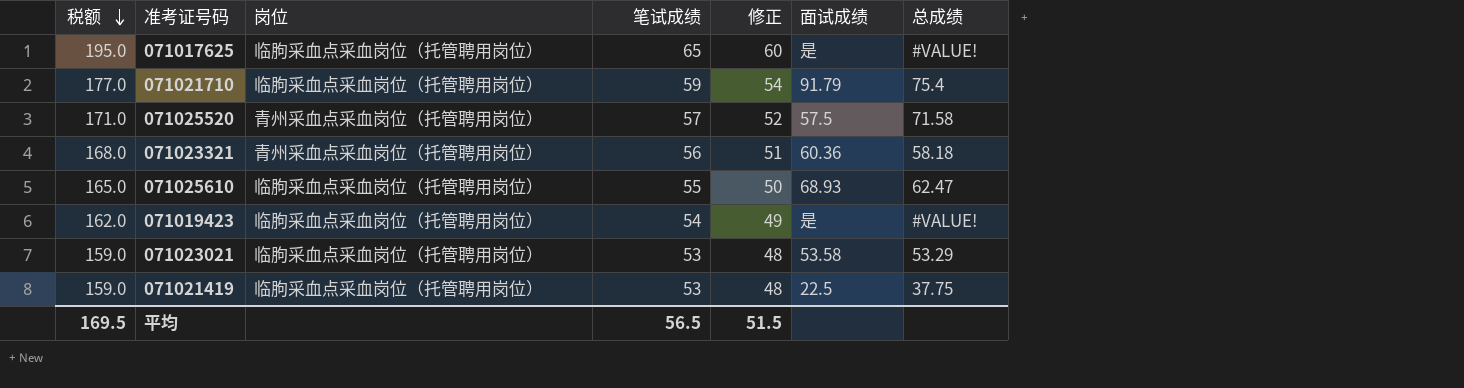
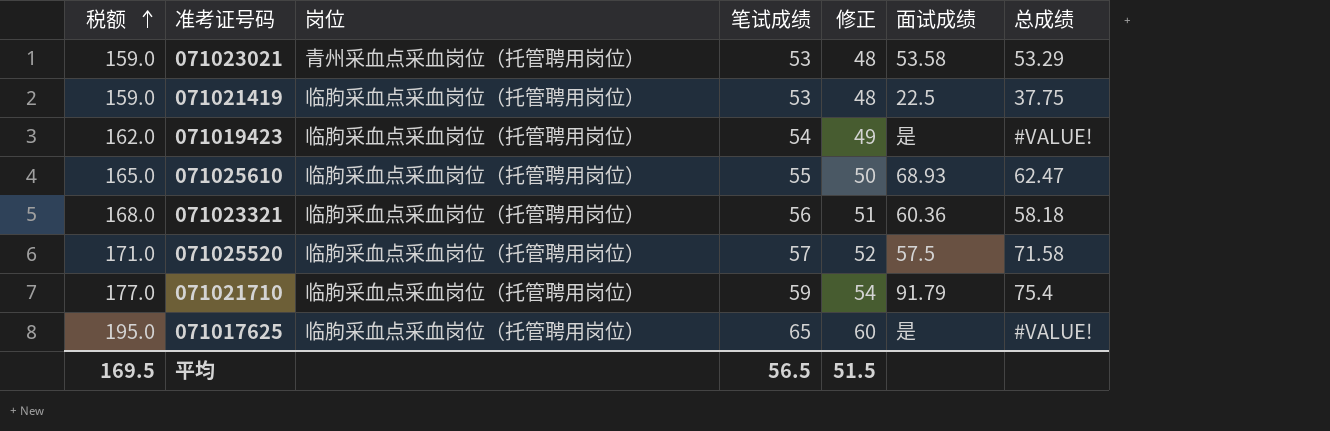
row order: 税额 descending -> 税额 ascending
071023021 | 岗位: 临朐采血点采血岗位（托管聘用岗位） -> 青州采血点采血岗位（托管聘用岗位）
071023321 | 岗位: 青州采血点采血岗位（托管聘用岗位） -> 临朐采血点采血岗位（托管聘用岗位）
071025520 | 岗位: 青州采血点采血岗位（托管聘用岗位） -> 临朐采血点采血岗位（托管聘用岗位）

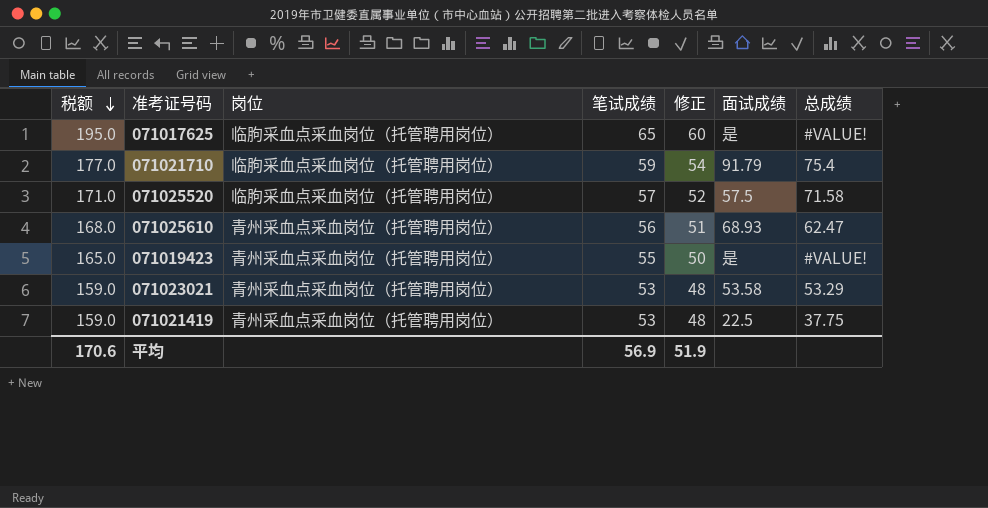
row order: 税额 ascending -> 税额 descending
row 071023321: 168.0 | 临朐采血点采血岗位（托管聘用岗位） | 56 | 51 | 60.36 | 58.18 -> none
071025610 | 税额: 165.0 -> 168.0
071025610 | 岗位: 临朐采血点采血岗位（托管聘用岗位） -> 青州采血点采血岗位（托管聘用岗位）
071025610 | 笔试成绩: 55 -> 56
071025610 | 修正: 50 -> 51
071019423 | 税额: 162.0 -> 165.0
071019423 | 岗位: 临朐采血点采血岗位（托管聘用岗位） -> 青州采血点采血岗位（托管聘用岗位）
071019423 | 笔试成绩: 54 -> 55
071019423 | 修正: 49 -> 50
071021419 | 岗位: 临朐采血点采血岗位（托管聘用岗位） -> 青州采血点采血岗位（托管聘用岗位）
平均 | 税额: 169.5 -> 170.6
平均 | 笔试成绩: 56.5 -> 56.9
平均 | 修正: 51.5 -> 51.9

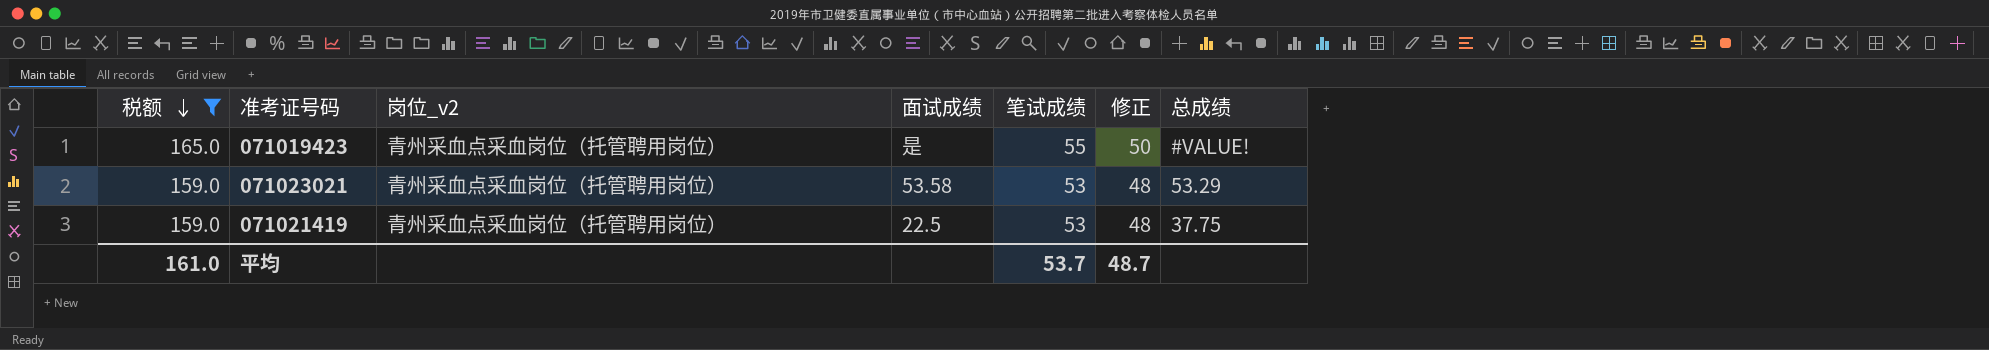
filter: none -> 税额 <= 165.0
column name: 岗位 -> 岗位_v2
column 面试成绩 | position: 6 -> 4
平均 | 税额: 170.6 -> 161.0
平均 | 笔试成绩: 56.9 -> 53.7
平均 | 修正: 51.9 -> 48.7

